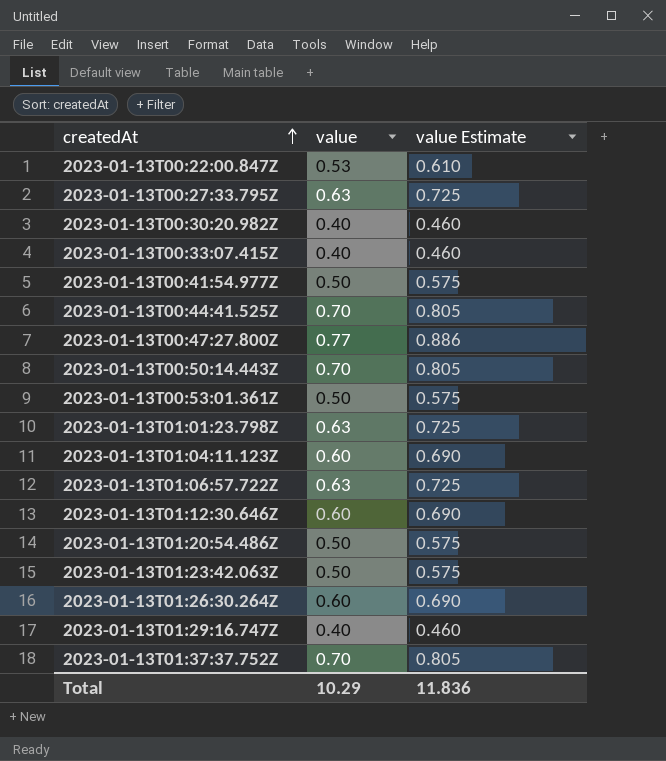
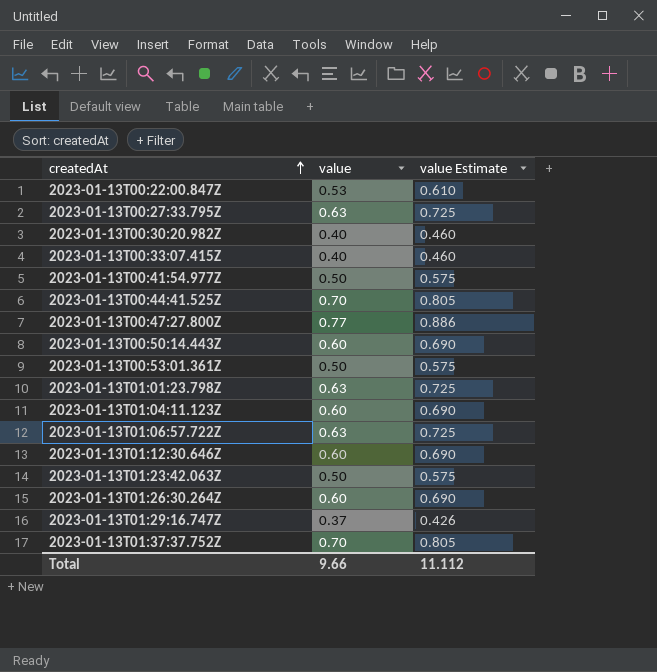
row 2023-01-13T01:20:54.486Z: 0.50 | 0.575 -> none
2023-01-13T00:50:14.443Z | value: 0.70 -> 0.60
2023-01-13T00:50:14.443Z | value Estimate: 0.805 -> 0.690
2023-01-13T01:29:16.747Z | value: 0.40 -> 0.37
2023-01-13T01:29:16.747Z | value Estimate: 0.460 -> 0.426
Total | value: 10.29 -> 9.66
Total | value Estimate: 11.836 -> 11.112

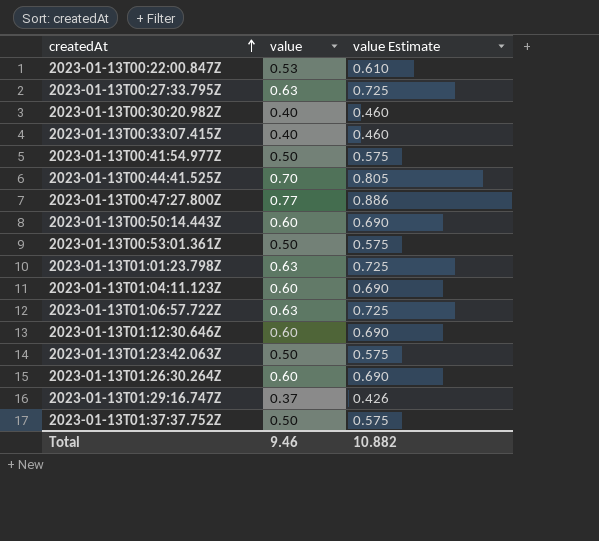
2023-01-13T01:37:37.752Z | value: 0.70 -> 0.50
2023-01-13T01:37:37.752Z | value Estimate: 0.805 -> 0.575
Total | value: 9.66 -> 9.46
Total | value Estimate: 11.112 -> 10.882

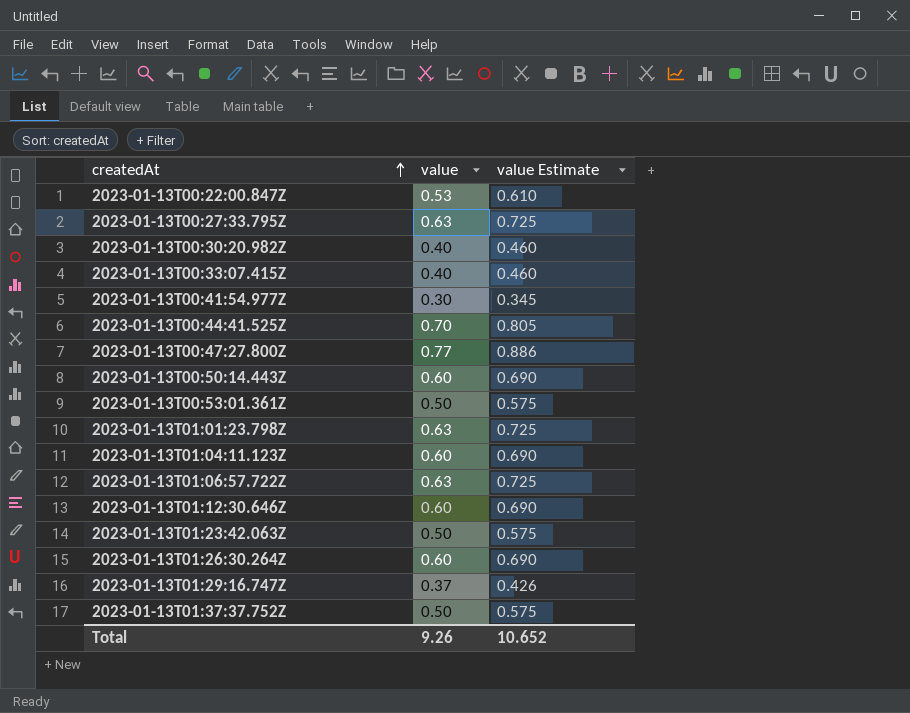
2023-01-13T00:41:54.977Z | value: 0.50 -> 0.30
2023-01-13T00:41:54.977Z | value Estimate: 0.575 -> 0.345
Total | value: 9.46 -> 9.26
Total | value Estimate: 10.882 -> 10.652

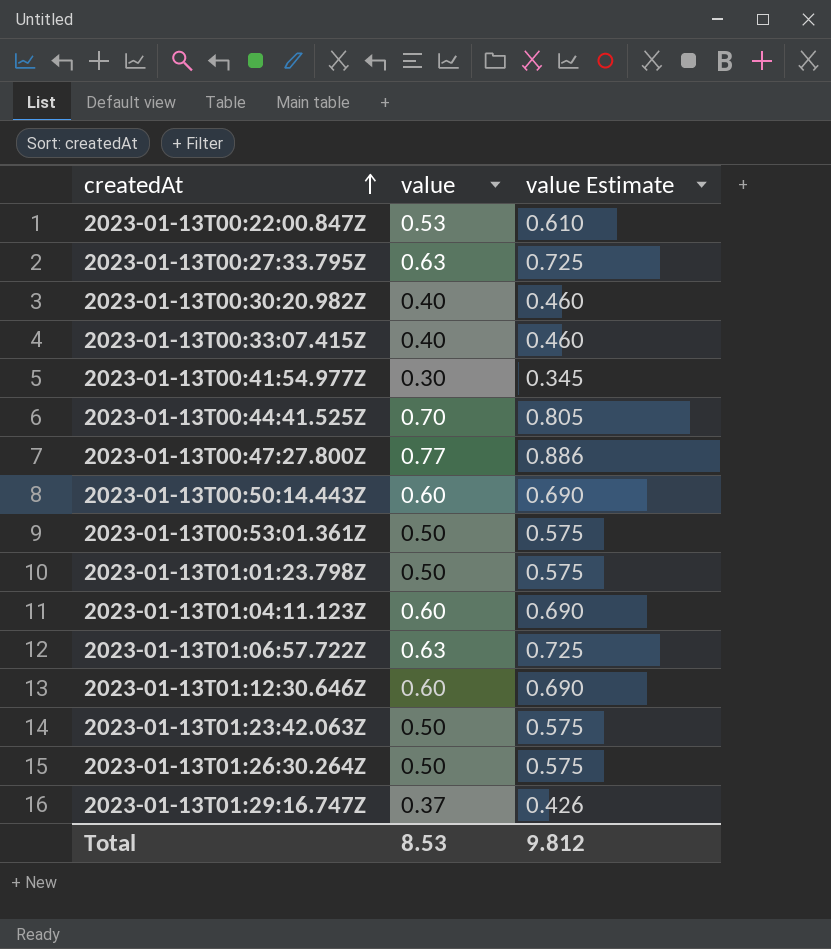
row 2023-01-13T01:37:37.752Z: 0.50 | 0.575 -> none
2023-01-13T01:01:23.798Z | value: 0.63 -> 0.50
2023-01-13T01:01:23.798Z | value Estimate: 0.725 -> 0.575
2023-01-13T01:26:30.264Z | value: 0.60 -> 0.50
2023-01-13T01:26:30.264Z | value Estimate: 0.690 -> 0.575
Total | value: 9.26 -> 8.53
Total | value Estimate: 10.652 -> 9.812

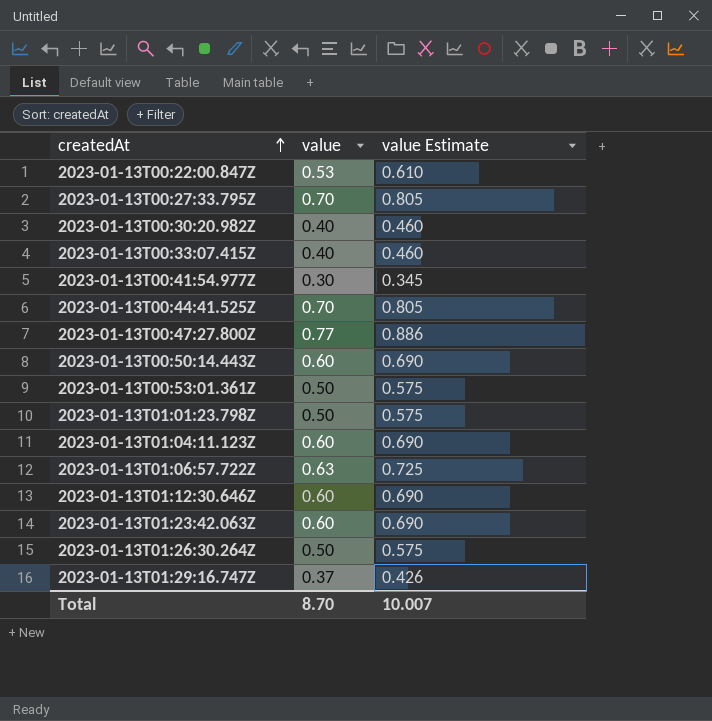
2023-01-13T00:27:33.795Z | value: 0.63 -> 0.70
2023-01-13T00:27:33.795Z | value Estimate: 0.725 -> 0.805
2023-01-13T01:23:42.063Z | value: 0.50 -> 0.60
2023-01-13T01:23:42.063Z | value Estimate: 0.575 -> 0.690
Total | value: 8.53 -> 8.70
Total | value Estimate: 9.812 -> 10.007

